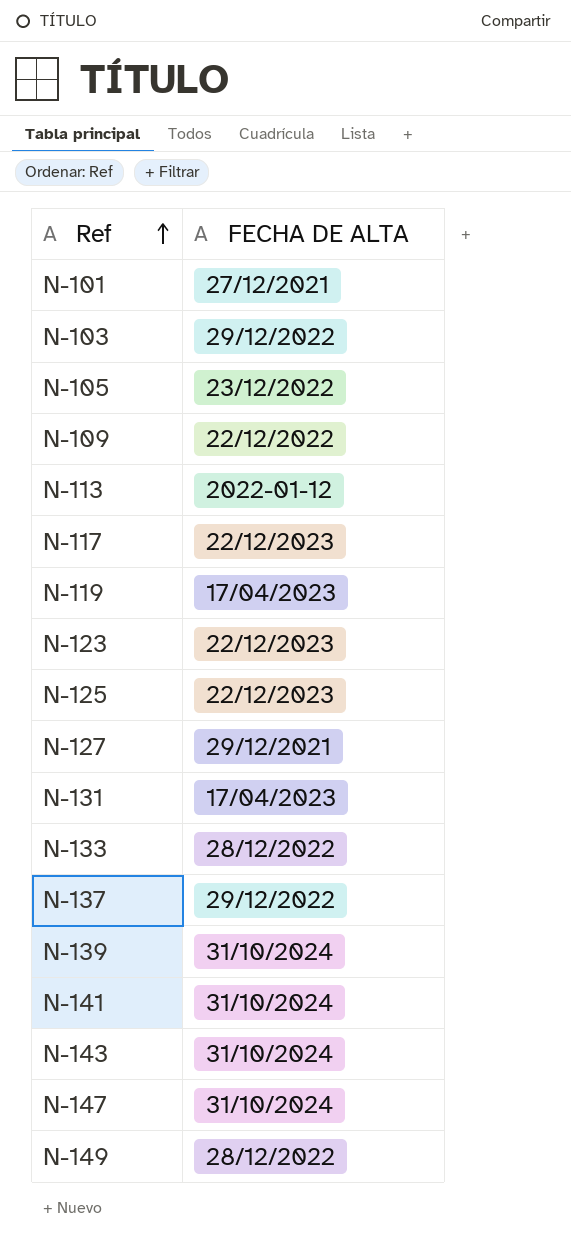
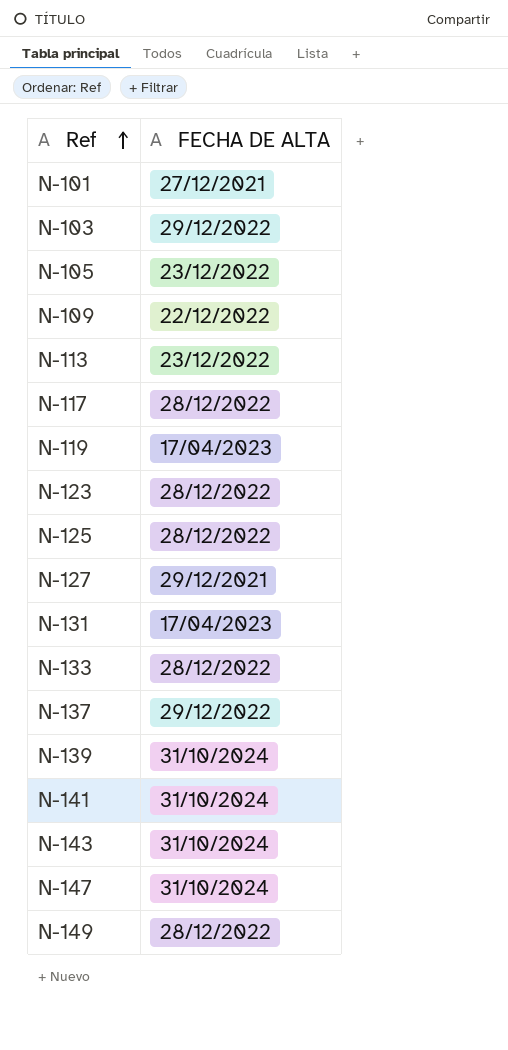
N-113 | FECHA DE ALTA: 2022-01-12 -> 23/12/2022
N-117 | FECHA DE ALTA: 22/12/2023 -> 28/12/2022
N-123 | FECHA DE ALTA: 22/12/2023 -> 28/12/2022
N-125 | FECHA DE ALTA: 22/12/2023 -> 28/12/2022

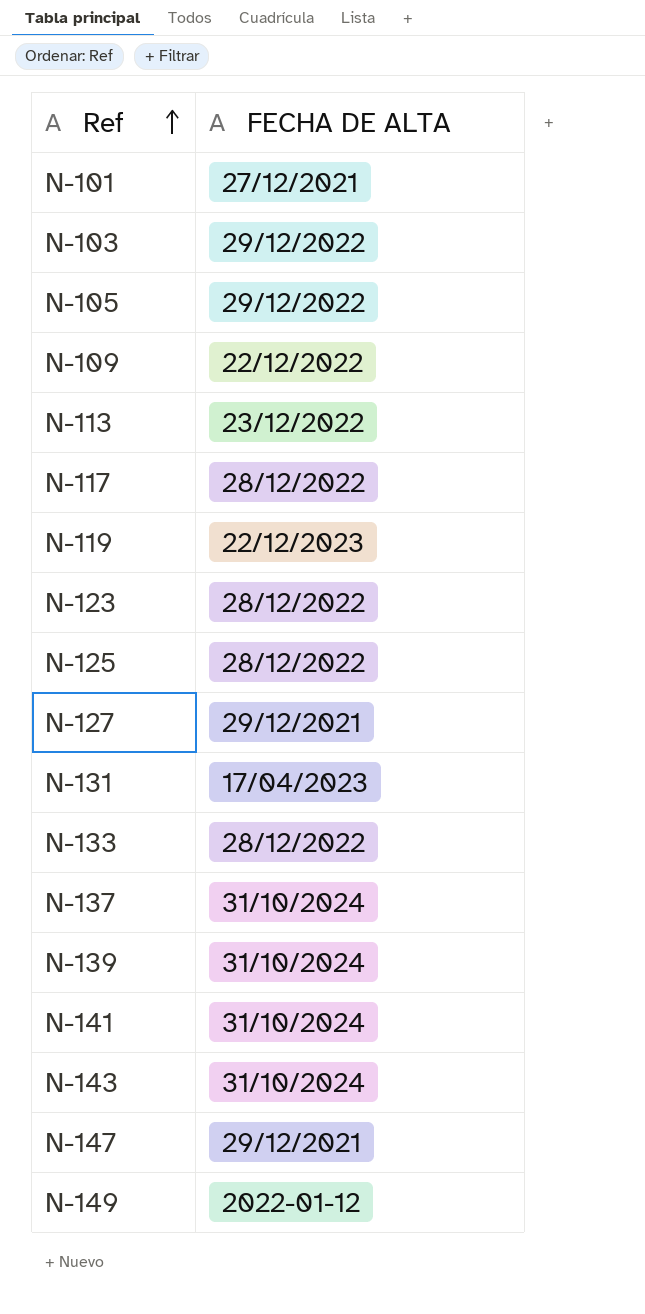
N-105 | FECHA DE ALTA: 23/12/2022 -> 29/12/2022
N-119 | FECHA DE ALTA: 17/04/2023 -> 22/12/2023
N-137 | FECHA DE ALTA: 29/12/2022 -> 31/10/2024
N-147 | FECHA DE ALTA: 31/10/2024 -> 29/12/2021
N-149 | FECHA DE ALTA: 28/12/2022 -> 2022-01-12

